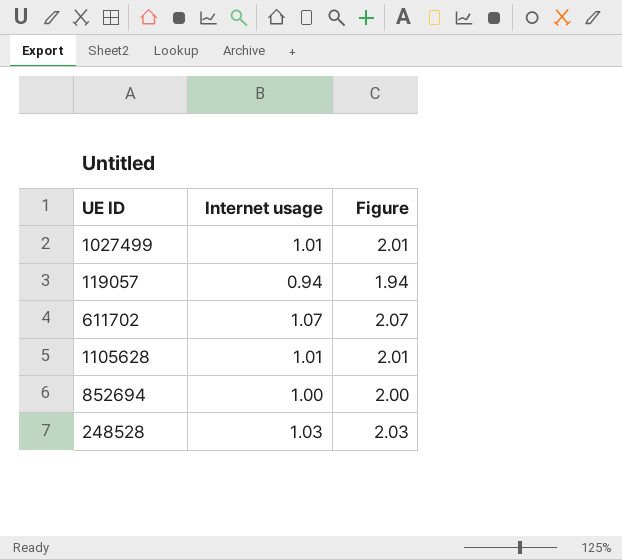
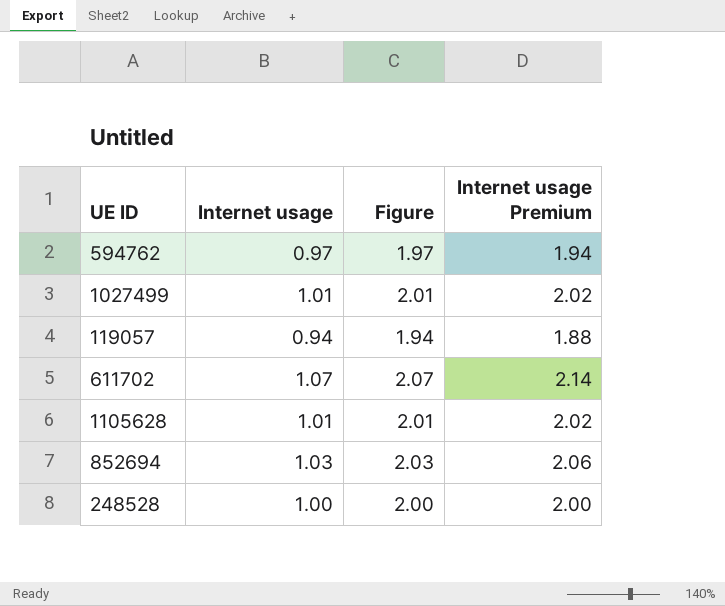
column Internet usage Premium | formula: none -> [Internet usage] * 2
row 594762: none -> 0.97 | 1.97 | 1.94
852694 | Internet usage: 1.00 -> 1.03
852694 | Figure: 2.00 -> 2.03
248528 | Internet usage: 1.03 -> 1.00
248528 | Figure: 2.03 -> 2.00

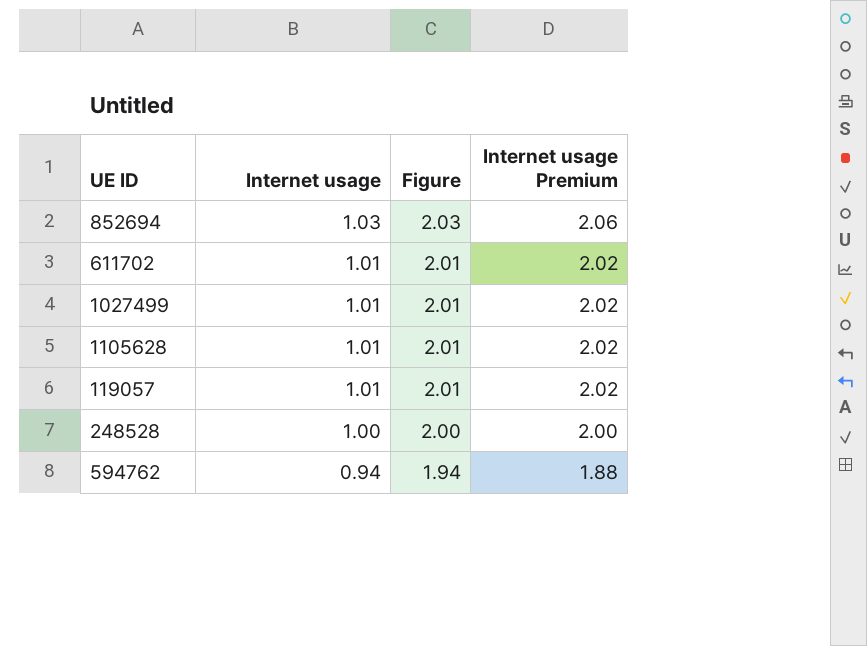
row order: none -> Internet usage descending
611702 | Internet usage: 1.07 -> 1.01
611702 | Figure: 2.07 -> 2.01
611702 | Internet usage Premium: 2.14 -> 2.02
119057 | Internet usage: 0.94 -> 1.01
119057 | Figure: 1.94 -> 2.01
119057 | Internet usage Premium: 1.88 -> 2.02
594762 | Internet usage: 0.97 -> 0.94
594762 | Figure: 1.97 -> 1.94
594762 | Internet usage Premium: 1.94 -> 1.88

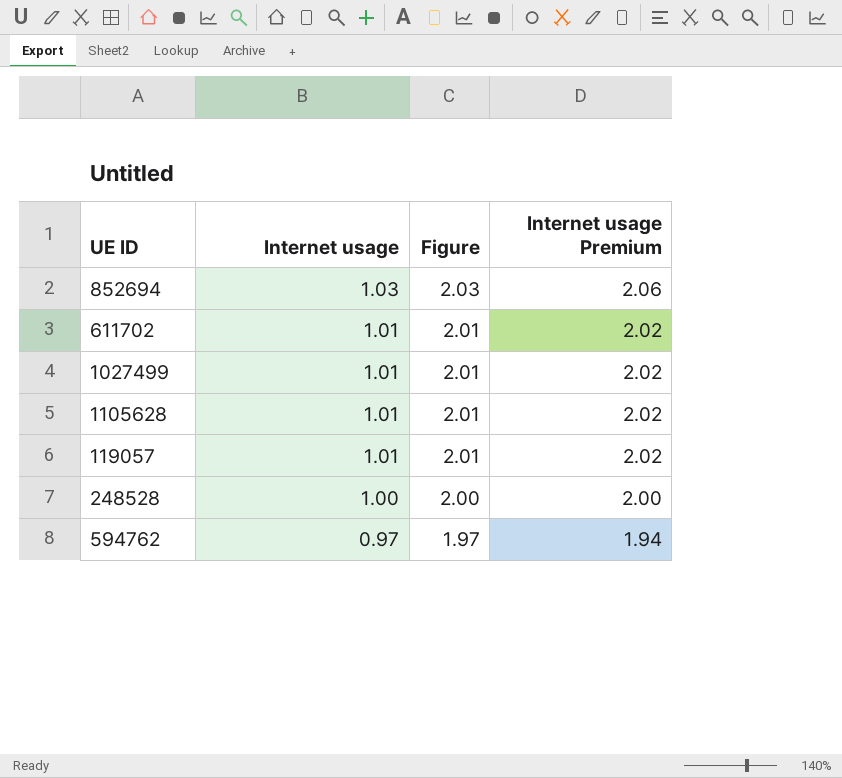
594762 | Internet usage: 0.94 -> 0.97
594762 | Figure: 1.94 -> 1.97
594762 | Internet usage Premium: 1.88 -> 1.94

